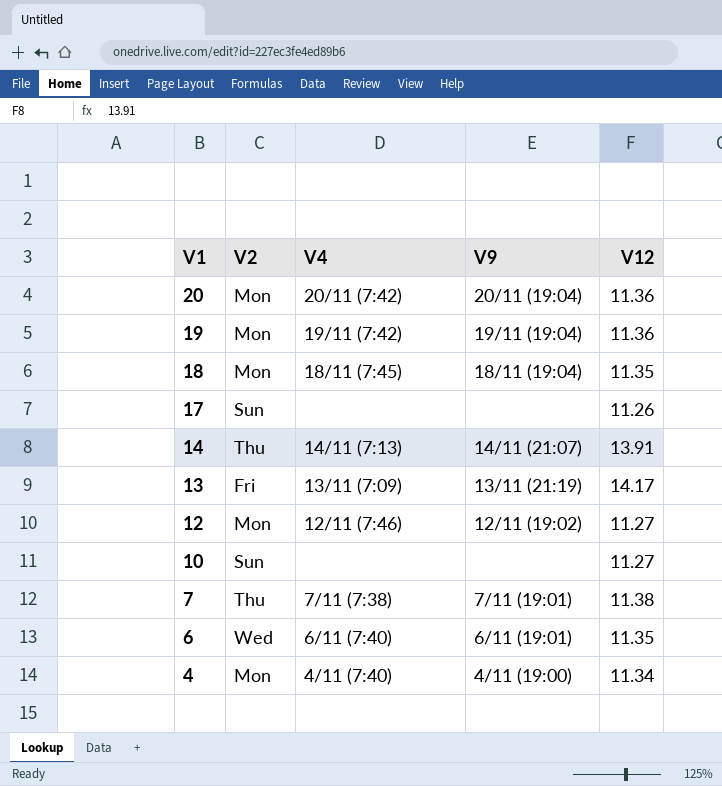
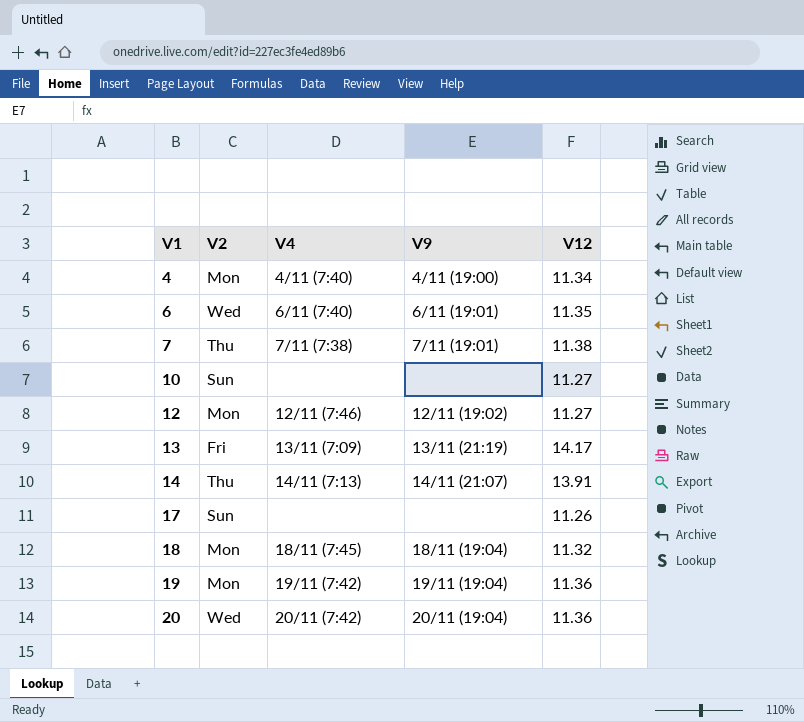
row order: V1 descending -> V1 ascending
18 | V12: 11.35 -> 11.32
20 | V2: Mon -> Wed

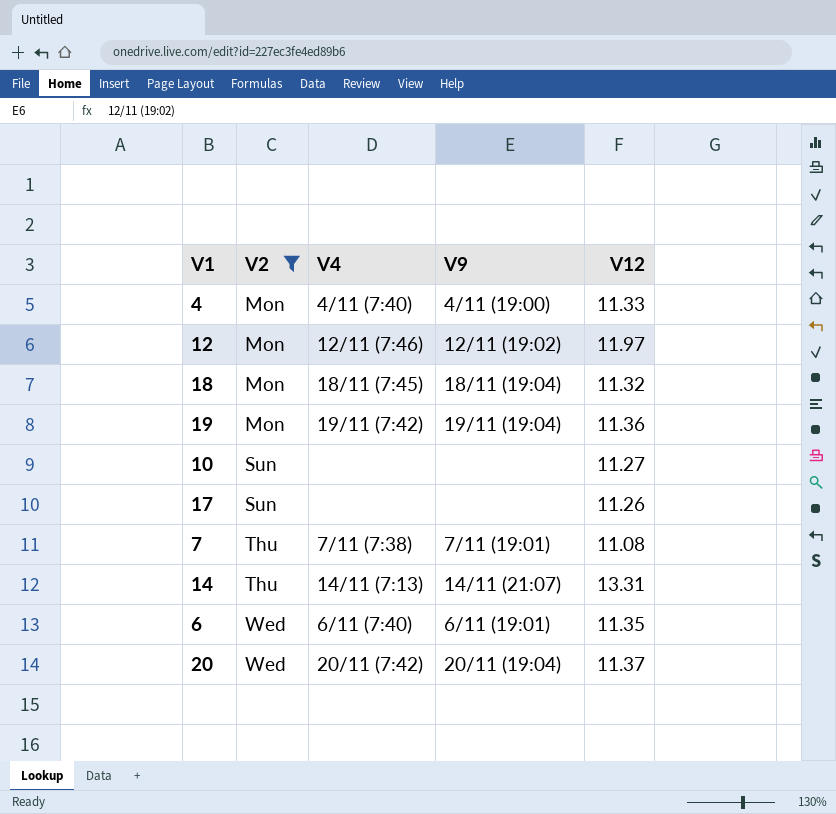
filter: none -> V2 != Fri
row order: V1 ascending -> V2 ascending
4 | V12: 11.34 -> 11.33
12 | V12: 11.27 -> 11.97
7 | V12: 11.38 -> 11.08
14 | V12: 13.91 -> 13.31
20 | V12: 11.36 -> 11.37

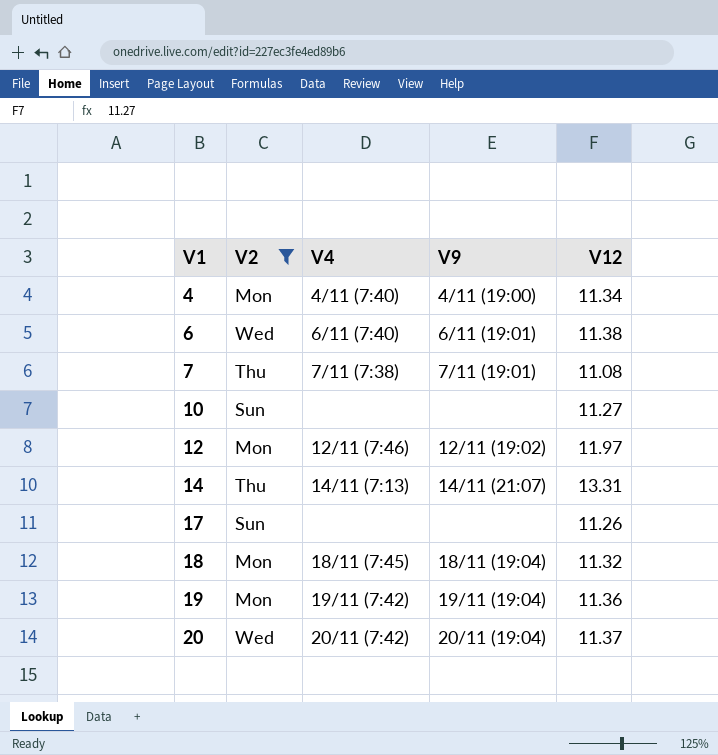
row order: V2 ascending -> V1 ascending
4 | V12: 11.33 -> 11.34
6 | V12: 11.35 -> 11.38

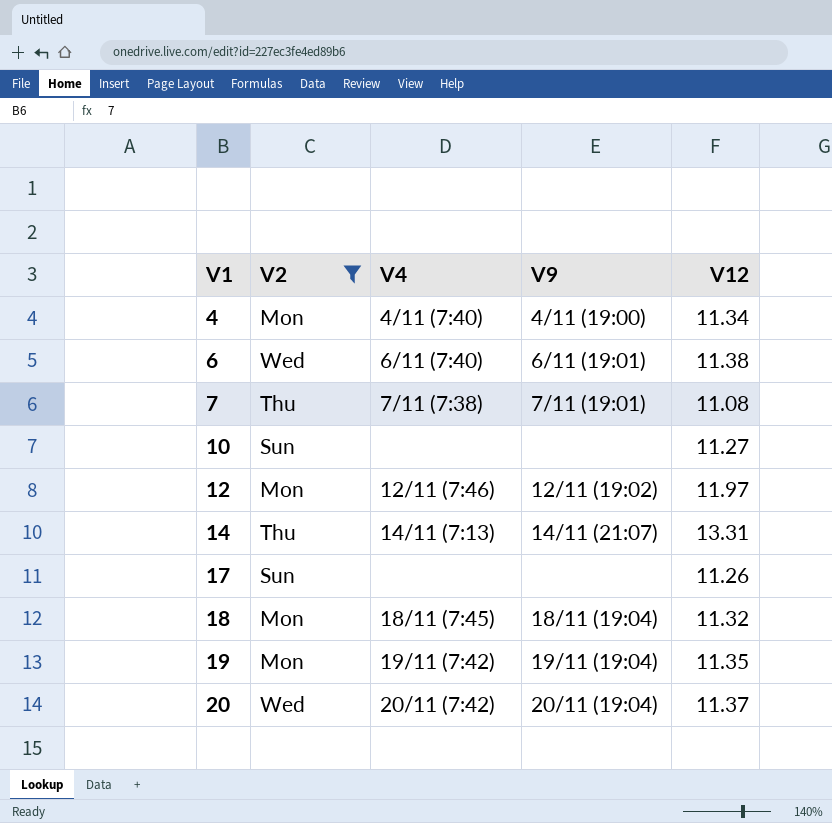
19 | V12: 11.36 -> 11.35

